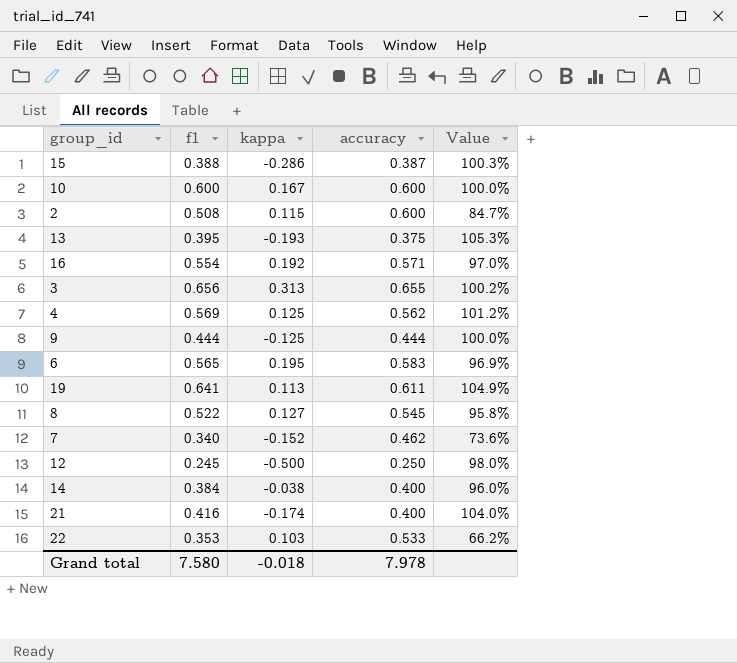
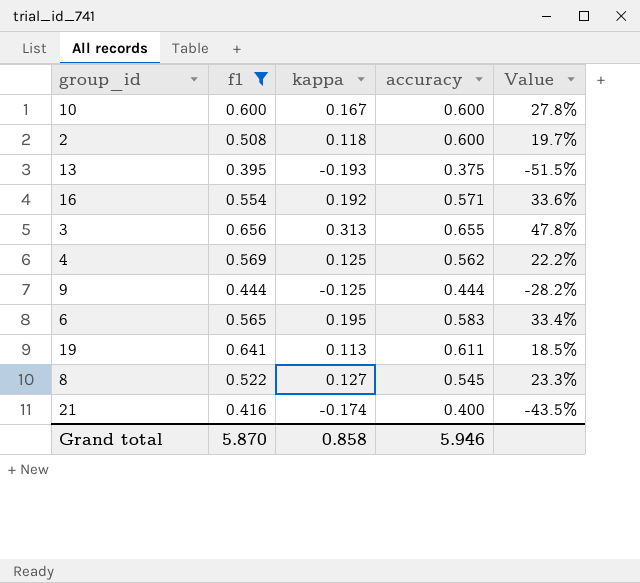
filter: none -> f1 >= 0.395
column Value | formula: [f1] / [accuracy] -> [kappa] / [accuracy]
2 | kappa: 0.115 -> 0.118
Grand total | f1: 7.580 -> 5.870
Grand total | kappa: -0.018 -> 0.858
Grand total | accuracy: 7.978 -> 5.946

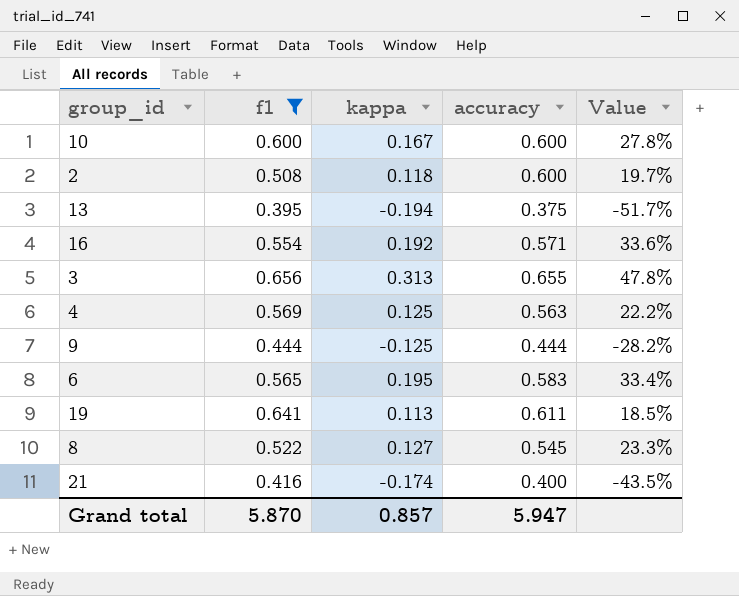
13 | kappa: -0.193 -> -0.194
13 | Value: -51.5% -> -51.7%
4 | accuracy: 0.562 -> 0.563
Grand total | kappa: 0.858 -> 0.857
Grand total | accuracy: 5.946 -> 5.947

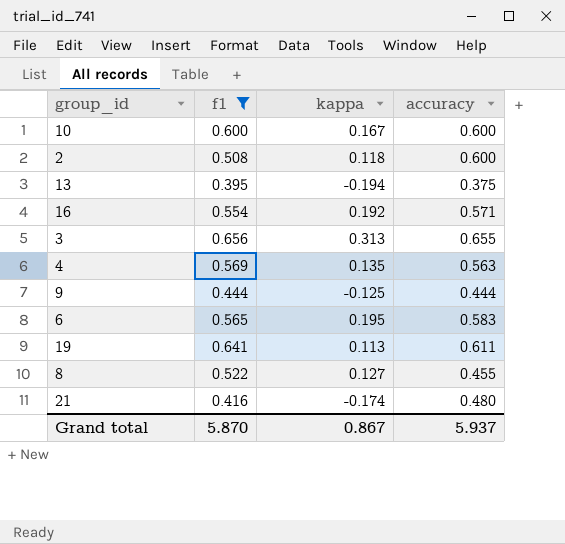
column Value | formula: [kappa] / [accuracy] -> none
4 | kappa: 0.125 -> 0.135
8 | accuracy: 0.545 -> 0.455
21 | accuracy: 0.400 -> 0.480
Grand total | kappa: 0.857 -> 0.867
Grand total | accuracy: 5.947 -> 5.937

